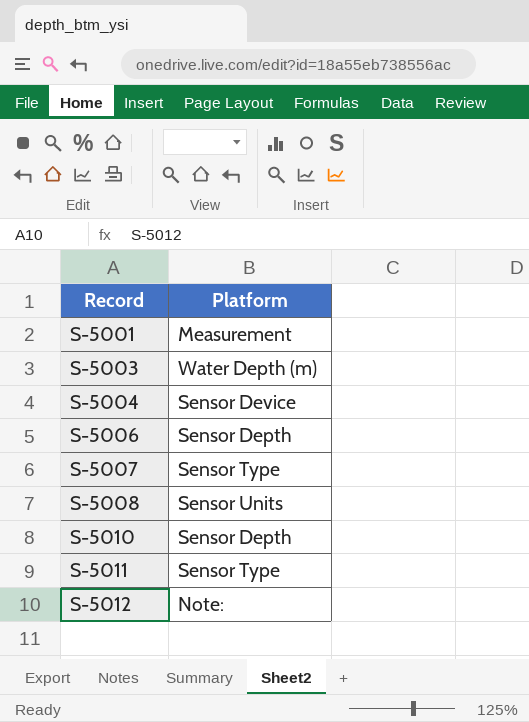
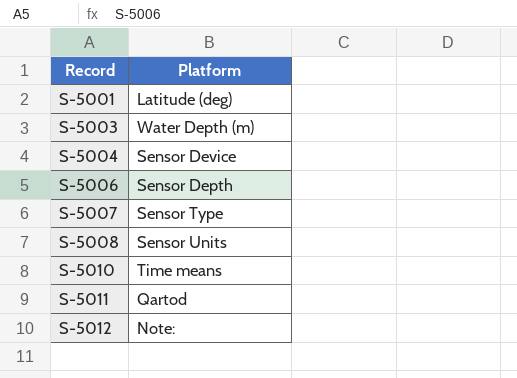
S-5001 | Platform: Measurement -> Latitude (deg)
S-5010 | Platform: Sensor Depth -> Time means
S-5011 | Platform: Sensor Type -> Qartod

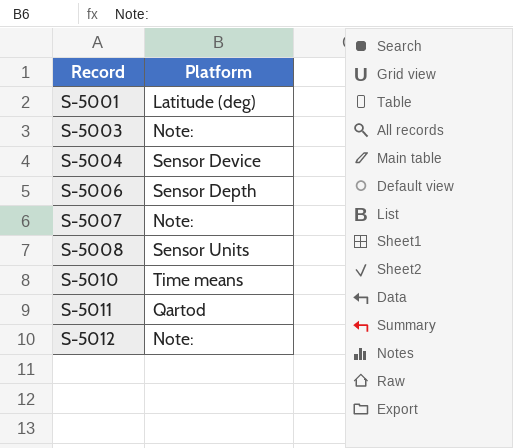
S-5003 | Platform: Water Depth (m) -> Note:
S-5007 | Platform: Sensor Type -> Note:

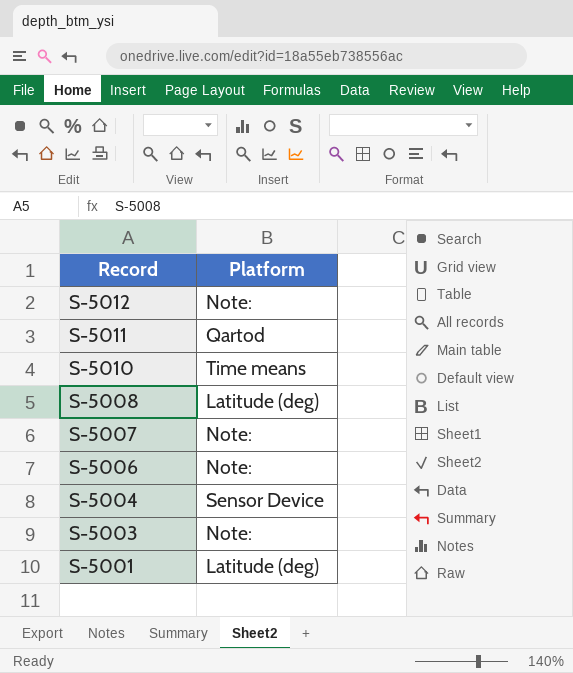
row order: Record ascending -> Record descending
S-5008 | Platform: Sensor Units -> Latitude (deg)
S-5006 | Platform: Sensor Depth -> Note:

